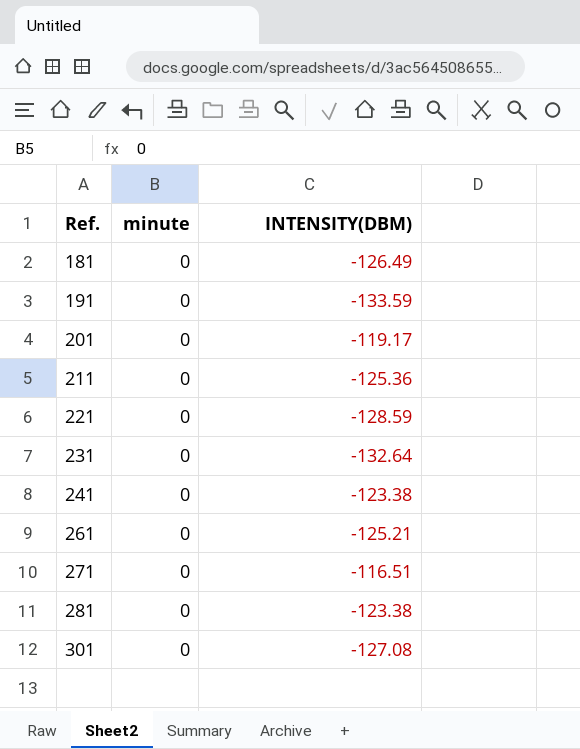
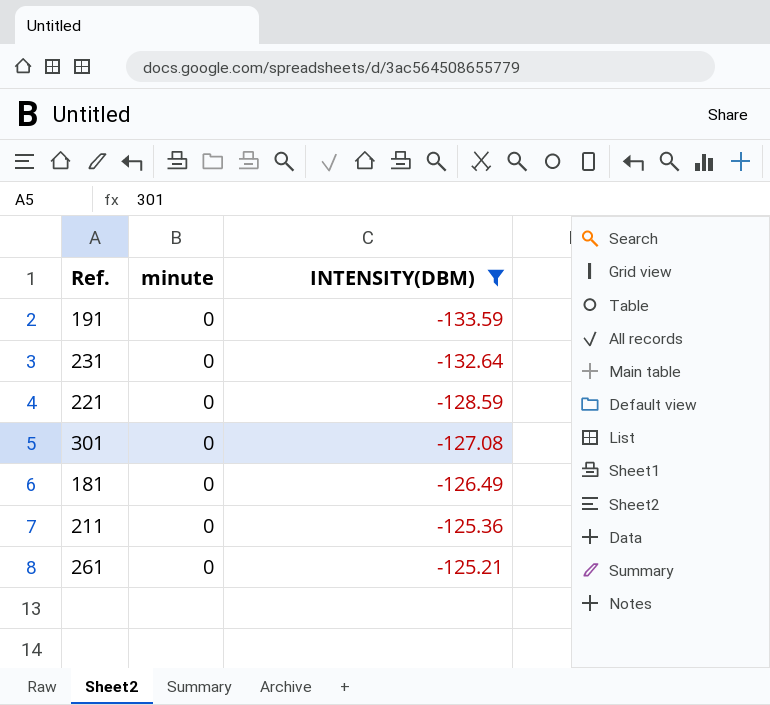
filter: none -> INTENSITY(DBM) <= -125.21
row order: Ref. ascending -> INTENSITY(DBM) ascending

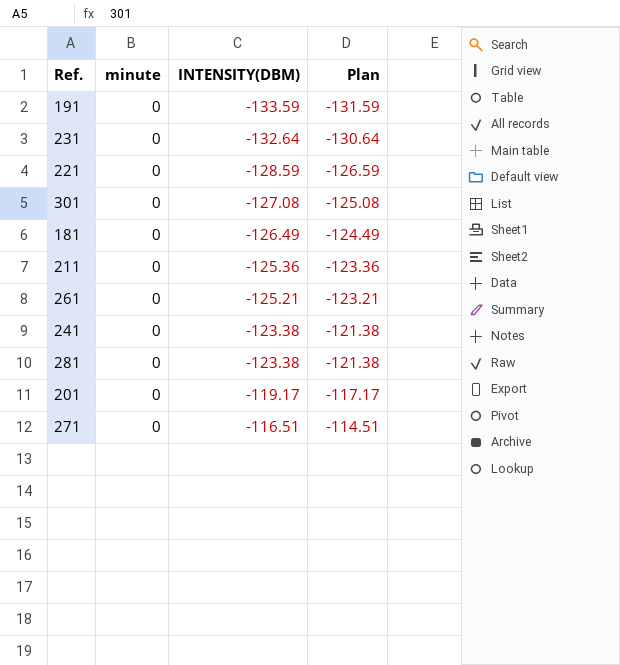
filter: INTENSITY(DBM) <= -125.21 -> none
column Plan | formula: none -> [INTENSITY(DBM)] + 2

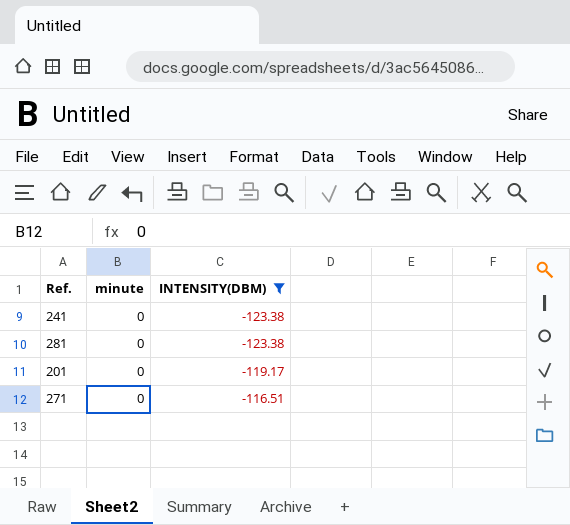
filter: none -> INTENSITY(DBM) >= -123.38
column Plan | formula: [INTENSITY(DBM)] + 2 -> none

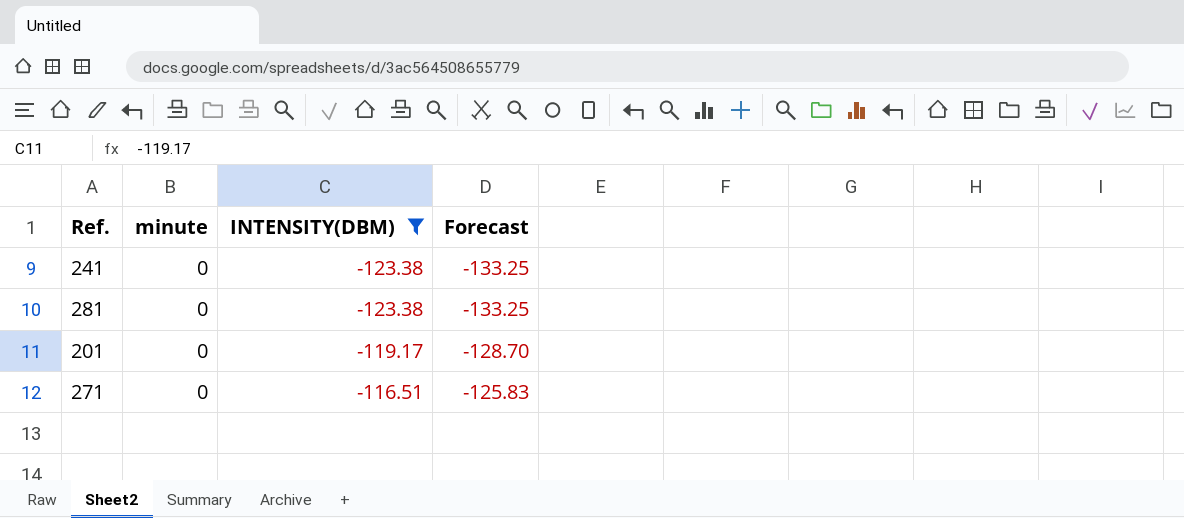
column Forecast | formula: none -> [INTENSITY(DBM)] * 1.08

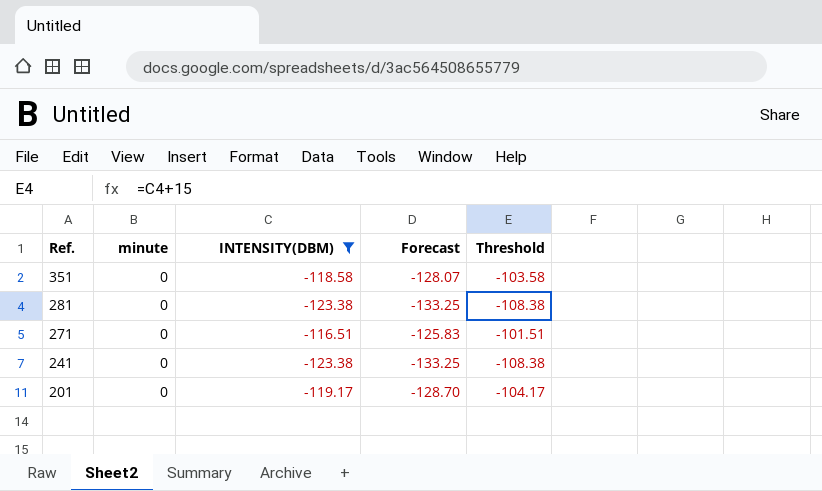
row order: INTENSITY(DBM) ascending -> Ref. descending
column Threshold | formula: none -> [INTENSITY(DBM)] + 15
row 351: none -> 0 | -118.58 | -128.07 | -103.58

